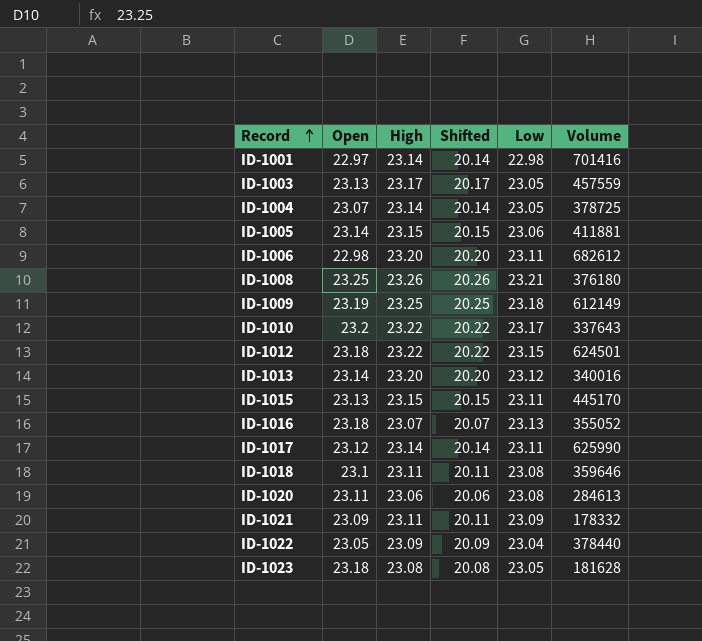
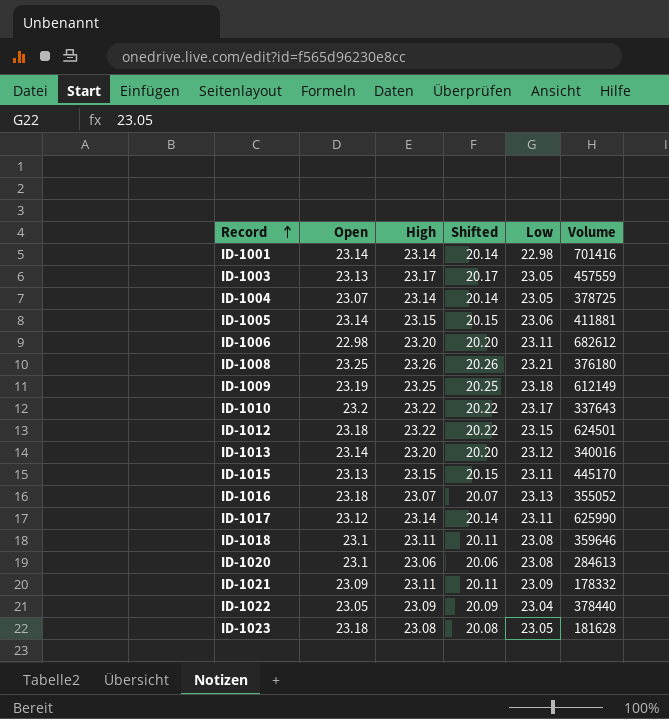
ID-1001 | Open: 22.97 -> 23.14
ID-1020 | Open: 23.11 -> 23.1

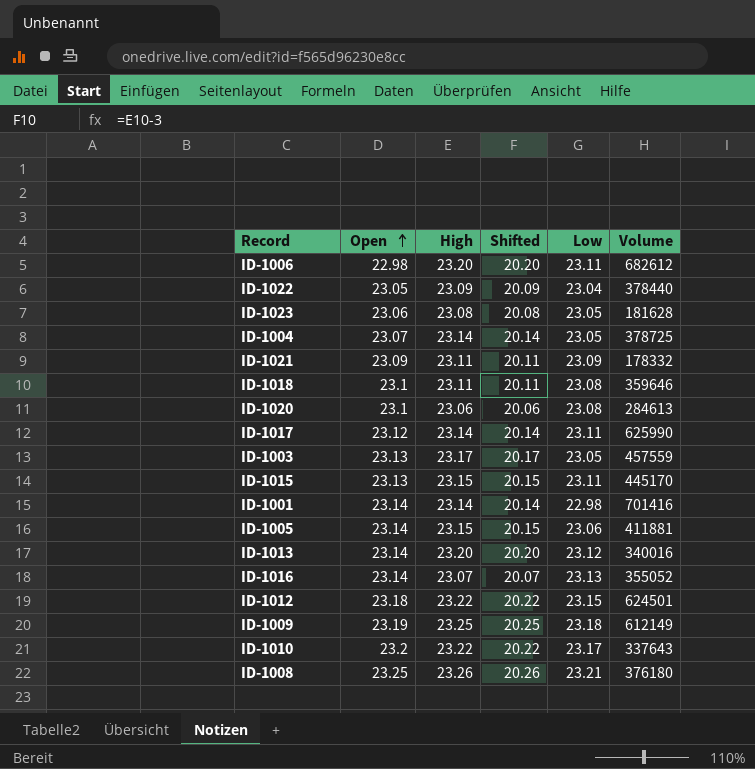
row order: Record ascending -> Open ascending
ID-1023 | Open: 23.18 -> 23.06
ID-1016 | Open: 23.18 -> 23.14

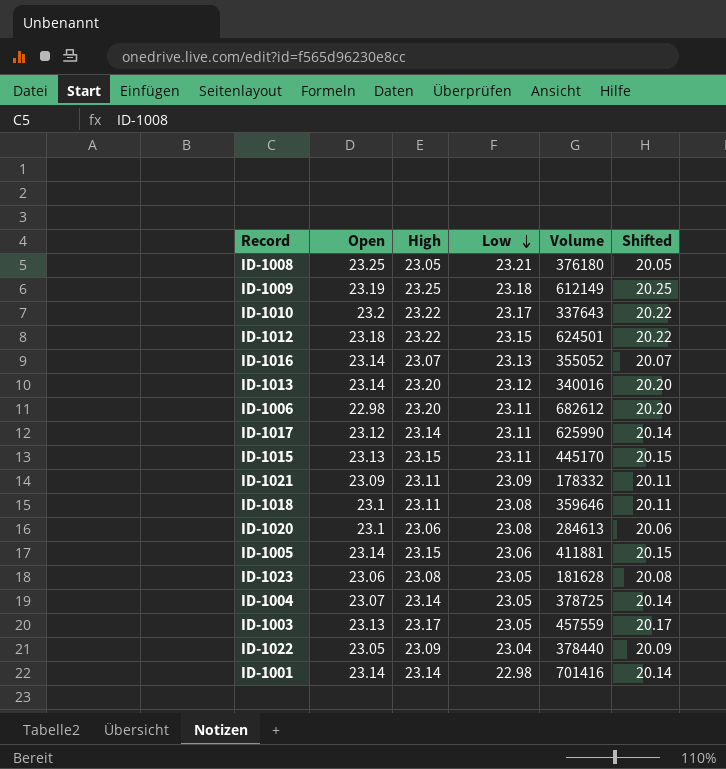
row order: Open ascending -> Low descending
column Shifted | position: 4 -> 6
ID-1008 | High: 23.26 -> 23.05
ID-1008 | Shifted: 20.26 -> 20.05

